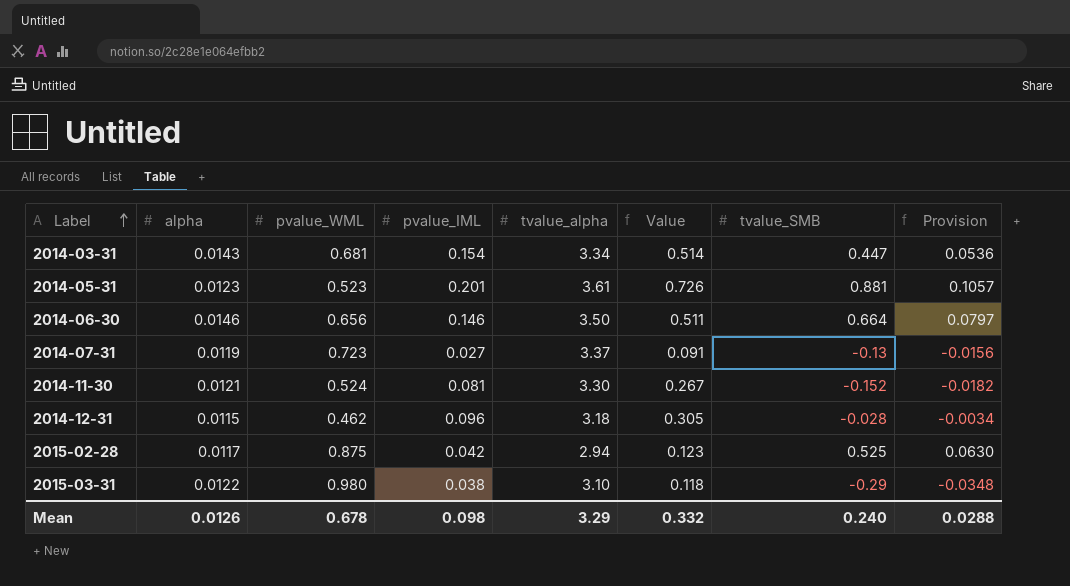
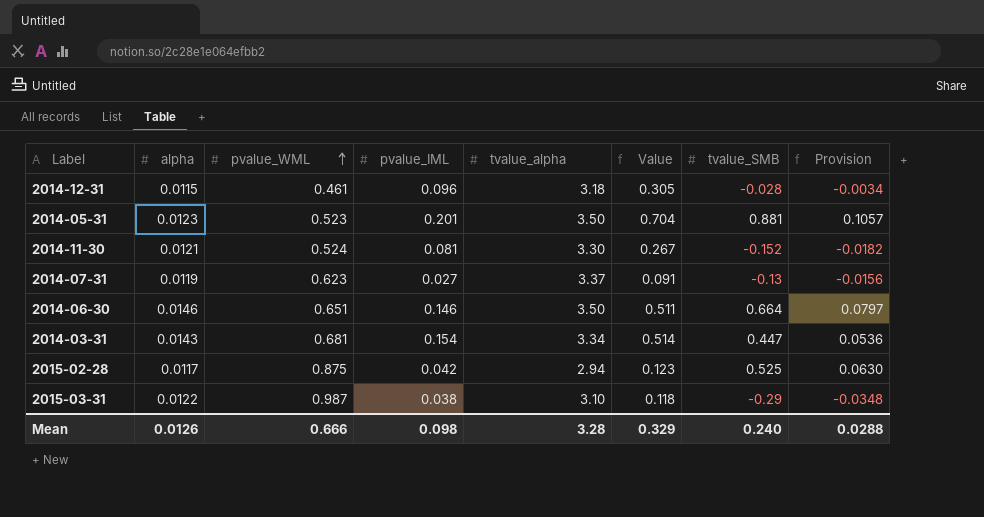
row order: Label ascending -> pvalue_WML ascending
2014-12-31 | pvalue_WML: 0.462 -> 0.461
2014-05-31 | tvalue_alpha: 3.61 -> 3.50
2014-05-31 | Value: 0.726 -> 0.704
2014-07-31 | pvalue_WML: 0.723 -> 0.623
2014-06-30 | pvalue_WML: 0.656 -> 0.651
2015-03-31 | pvalue_WML: 0.980 -> 0.987
Mean | pvalue_WML: 0.678 -> 0.666
Mean | tvalue_alpha: 3.29 -> 3.28
Mean | Value: 0.332 -> 0.329

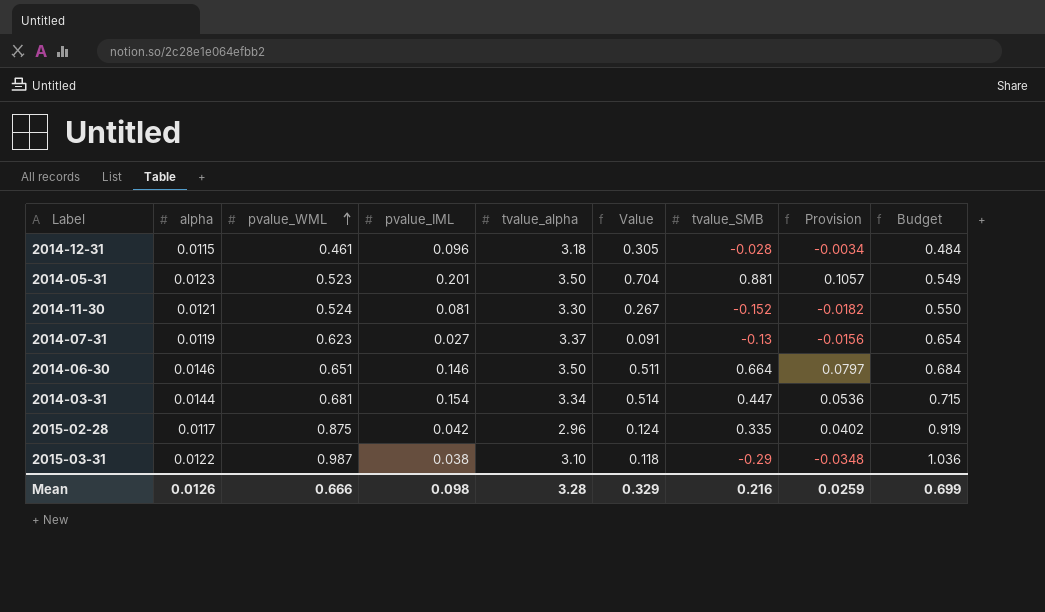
column Budget | formula: none -> [pvalue_WML] * 1.05
2014-03-31 | alpha: 0.0143 -> 0.0144
2015-02-28 | tvalue_alpha: 2.94 -> 2.96
2015-02-28 | Value: 0.123 -> 0.124
2015-02-28 | tvalue_SMB: 0.525 -> 0.335
2015-02-28 | Provision: 0.0630 -> 0.0402
Mean | tvalue_SMB: 0.240 -> 0.216
Mean | Provision: 0.0288 -> 0.0259

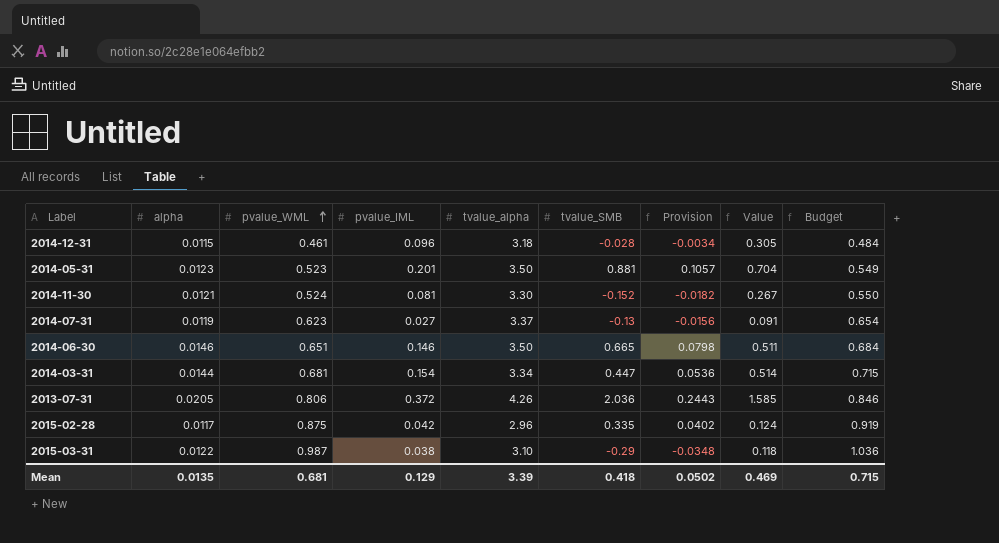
column Value | position: 6 -> 8
2014-06-30 | tvalue_SMB: 0.664 -> 0.665
2014-06-30 | Provision: 0.0797 -> 0.0798
row 2013-07-31: none -> 0.0205 | 0.806 | 0.372 | 4.26 | 2.036 | 0.2443 | 1.585 | 0.846
Mean | alpha: 0.0126 -> 0.0135
Mean | pvalue_WML: 0.666 -> 0.681
Mean | pvalue_IML: 0.098 -> 0.129
Mean | tvalue_alpha: 3.28 -> 3.39
Mean | tvalue_SMB: 0.216 -> 0.418
Mean | Provision: 0.0259 -> 0.0502
Mean | Value: 0.329 -> 0.469
Mean | Budget: 0.699 -> 0.715

